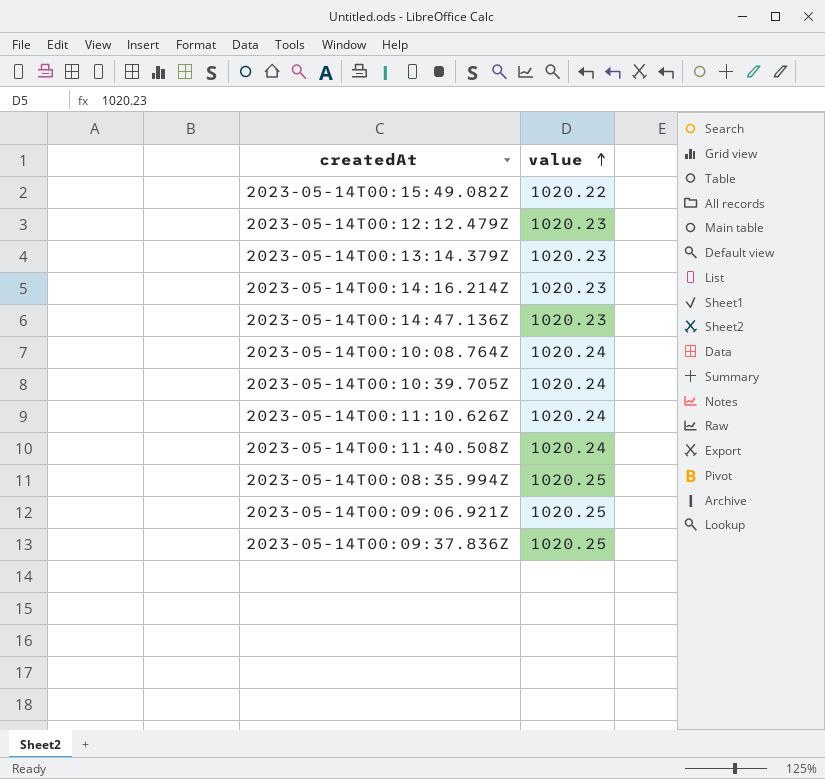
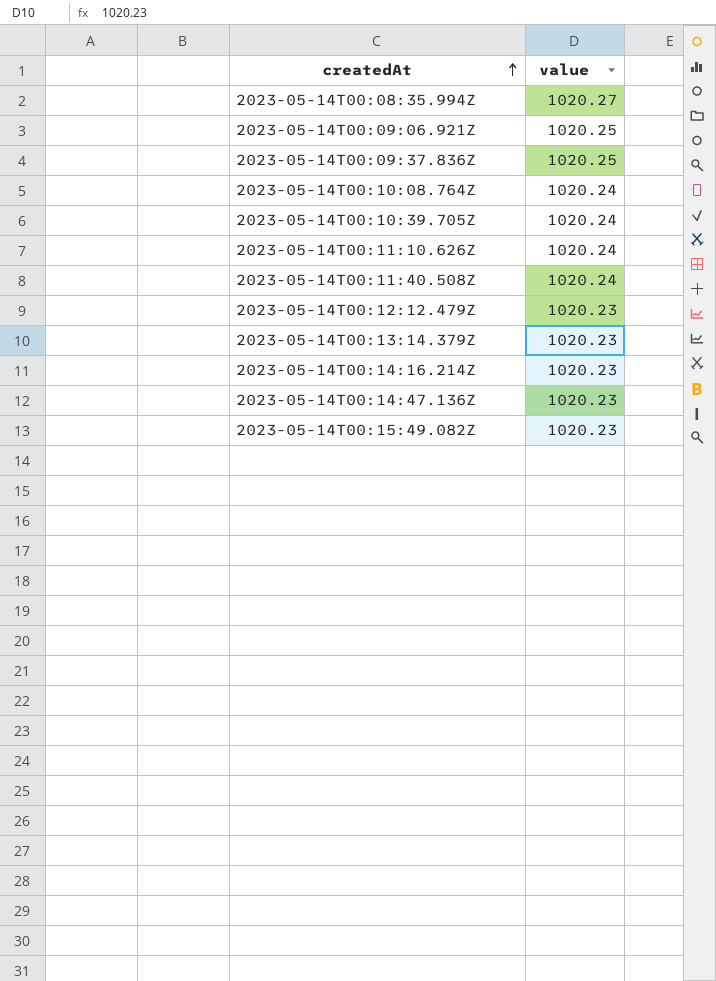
row order: value ascending -> createdAt ascending
2023-05-14T00:08:35.994Z | value: 1020.25 -> 1020.27
2023-05-14T00:15:49.082Z | value: 1020.22 -> 1020.23

